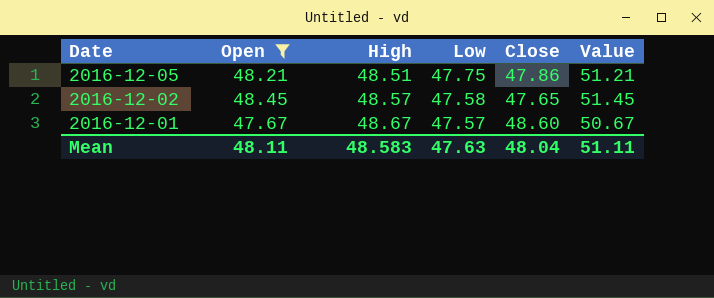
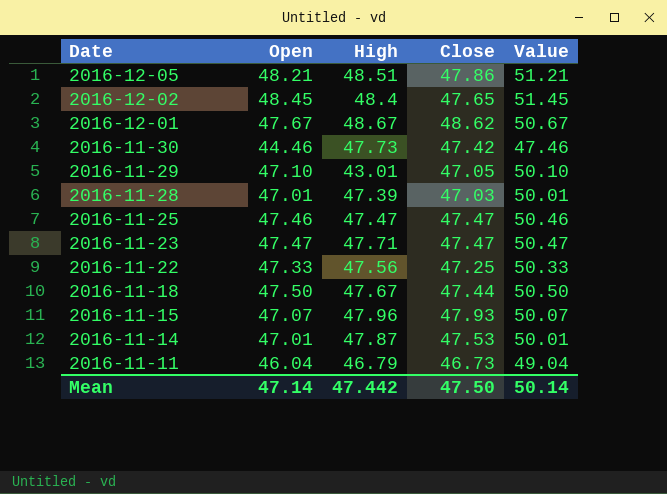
filter: Open >= 47.67 -> none
column Low | position: 4 -> none
2016-12-02 | High: 48.57 -> 48.4
2016-12-01 | Close: 48.60 -> 48.62
Mean | Open: 48.11 -> 47.14
Mean | High: 48.583 -> 47.442
Mean | Close: 48.04 -> 47.50
Mean | Value: 51.11 -> 50.14

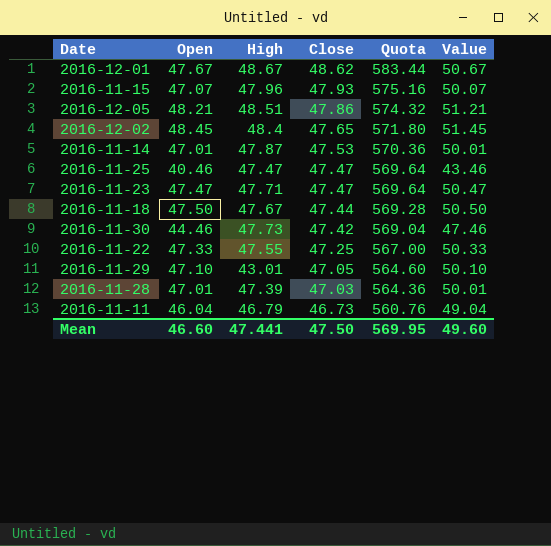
row order: Date descending -> Close descending
column Quota | formula: none -> [Close] * 12
2016-11-25 | Open: 47.46 -> 40.46
2016-11-25 | Value: 50.46 -> 43.46
2016-11-22 | High: 47.56 -> 47.55
Mean | Open: 47.14 -> 46.60
Mean | High: 47.442 -> 47.441
Mean | Value: 50.14 -> 49.60

